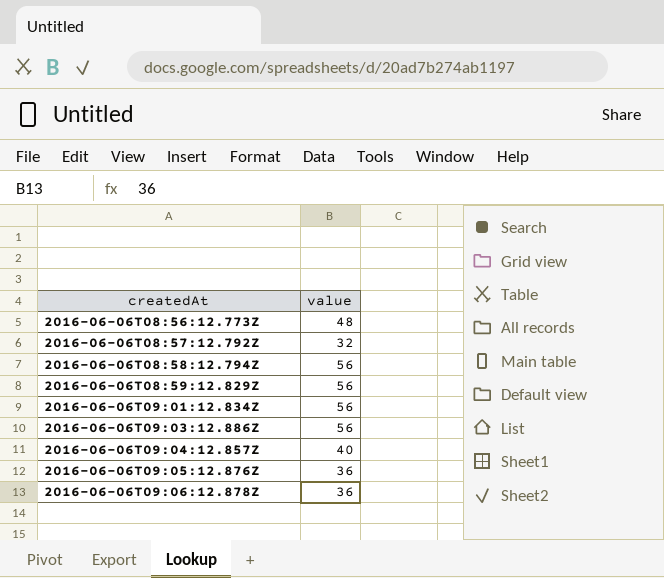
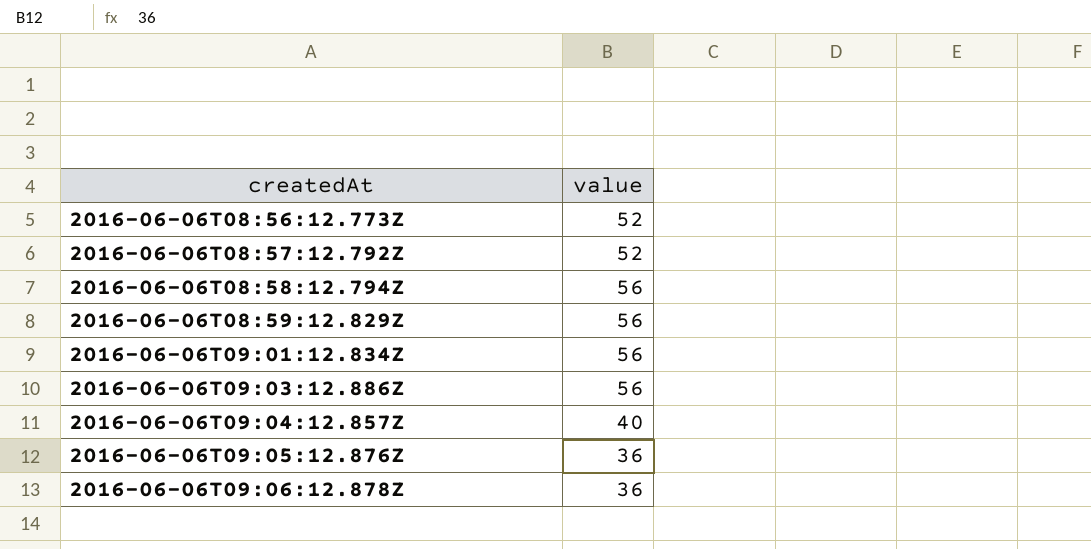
2016-06-06T08:56:12.773Z | value: 48 -> 52
2016-06-06T08:57:12.792Z | value: 32 -> 52

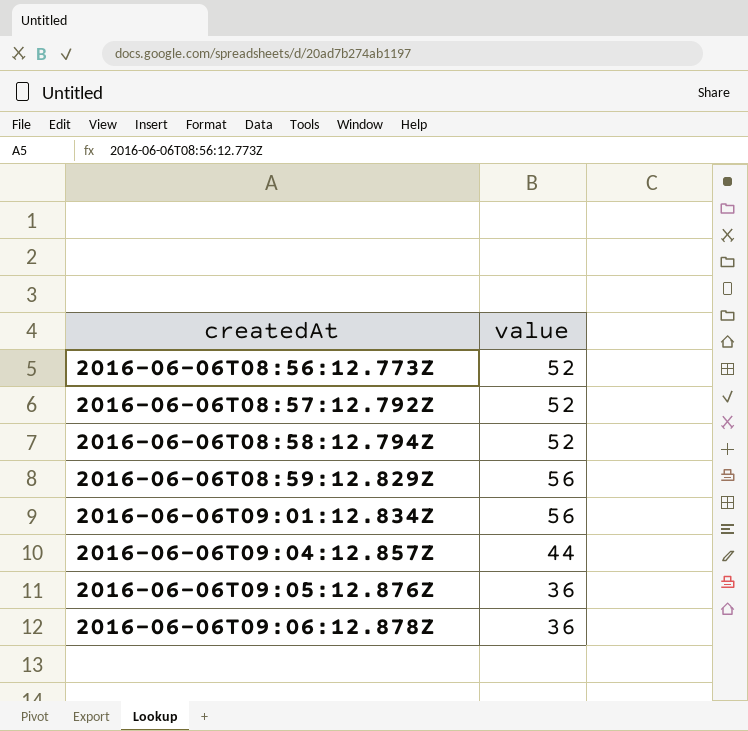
row 2016-06-06T09:03:12.886Z: 56 -> none
2016-06-06T08:58:12.794Z | value: 56 -> 52
2016-06-06T09:04:12.857Z | value: 40 -> 44

